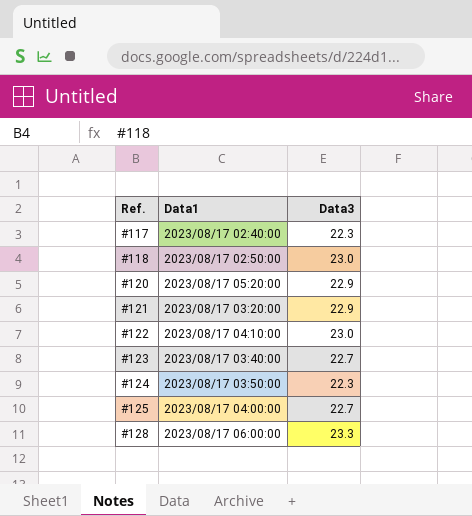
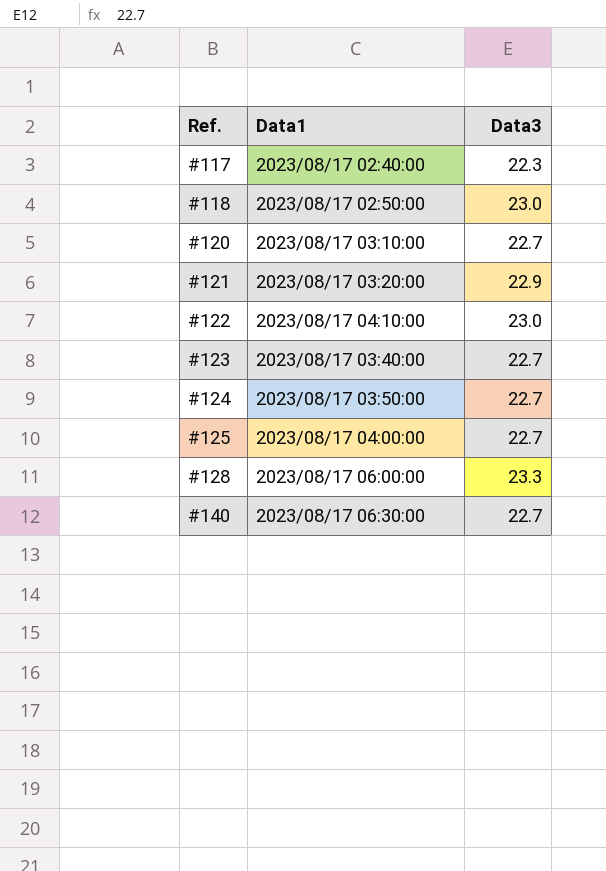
#120 | Data1: 2023/08/17 05:20:00 -> 2023/08/17 03:10:00
#120 | Data3: 22.9 -> 22.7
#124 | Data3: 22.3 -> 22.7
row #140: none -> 2023/08/17 06:30:00 | 22.7

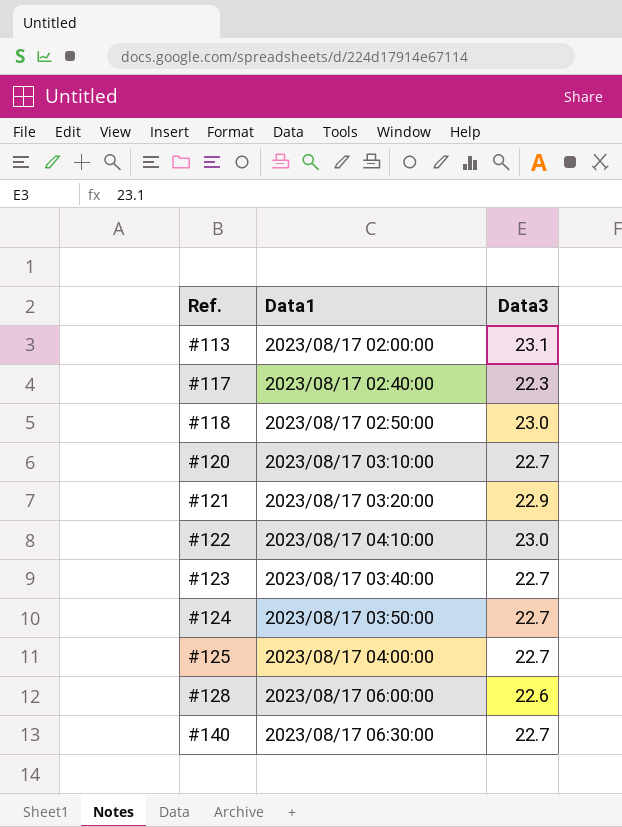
row #113: none -> 2023/08/17 02:00:00 | 23.1
#128 | Data3: 23.3 -> 22.6

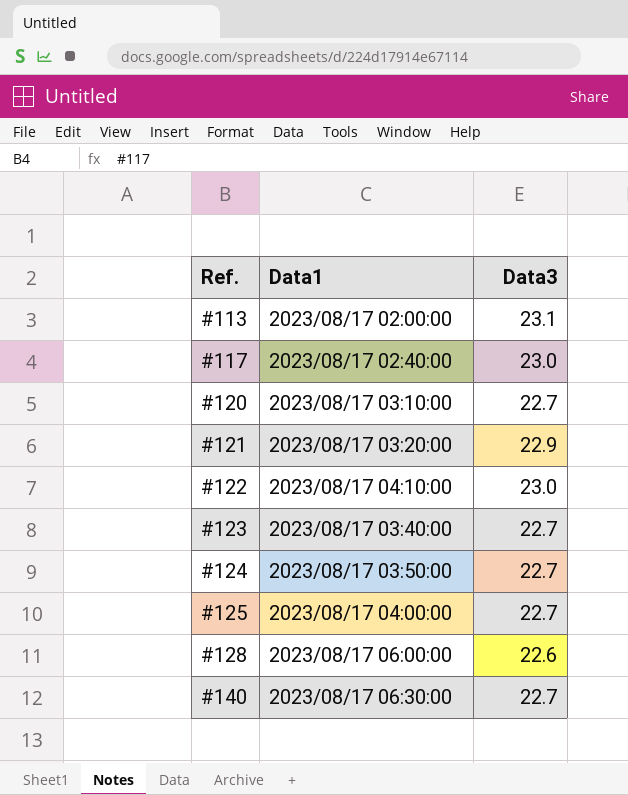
row #118: 2023/08/17 02:50:00 | 23.0 -> none
#117 | Data3: 22.3 -> 23.0

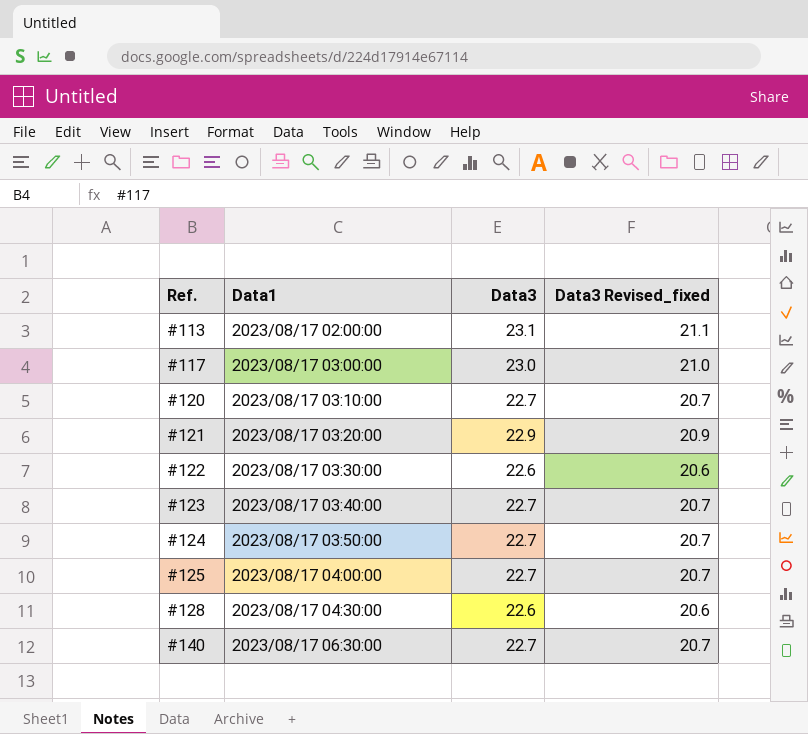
column Data3 Revised_fixed | formula: none -> [Data3] - 2
#117 | Data1: 2023/08/17 02:40:00 -> 2023/08/17 03:00:00
#122 | Data1: 2023/08/17 04:10:00 -> 2023/08/17 03:30:00
#122 | Data3: 23.0 -> 22.6
#128 | Data1: 2023/08/17 06:00:00 -> 2023/08/17 04:30:00

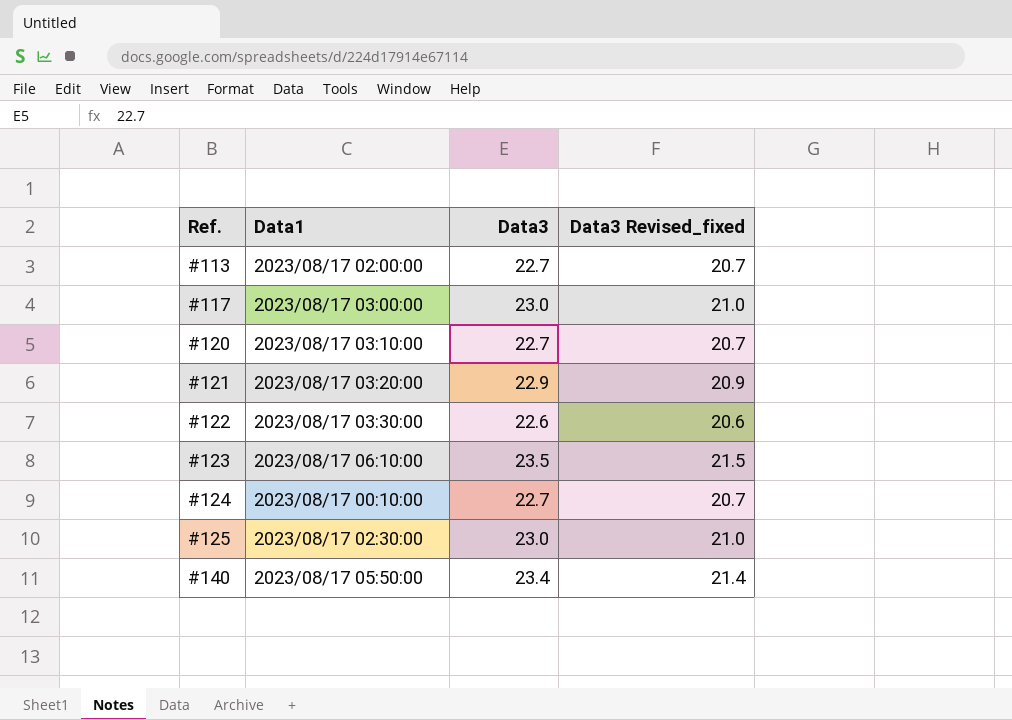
row #128: 2023/08/17 04:30:00 | 22.6 | 20.6 -> none
#113 | Data3: 23.1 -> 22.7
#113 | Data3 Revised_fixed: 21.1 -> 20.7
#123 | Data1: 2023/08/17 03:40:00 -> 2023/08/17 06:10:00
#123 | Data3: 22.7 -> 23.5
#123 | Data3 Revised_fixed: 20.7 -> 21.5
#124 | Data1: 2023/08/17 03:50:00 -> 2023/08/17 00:10:00
#125 | Data1: 2023/08/17 04:00:00 -> 2023/08/17 02:30:00
#125 | Data3: 22.7 -> 23.0
#125 | Data3 Revised_fixed: 20.7 -> 21.0
#140 | Data1: 2023/08/17 06:30:00 -> 2023/08/17 05:50:00
#140 | Data3: 22.7 -> 23.4
#140 | Data3 Revised_fixed: 20.7 -> 21.4

